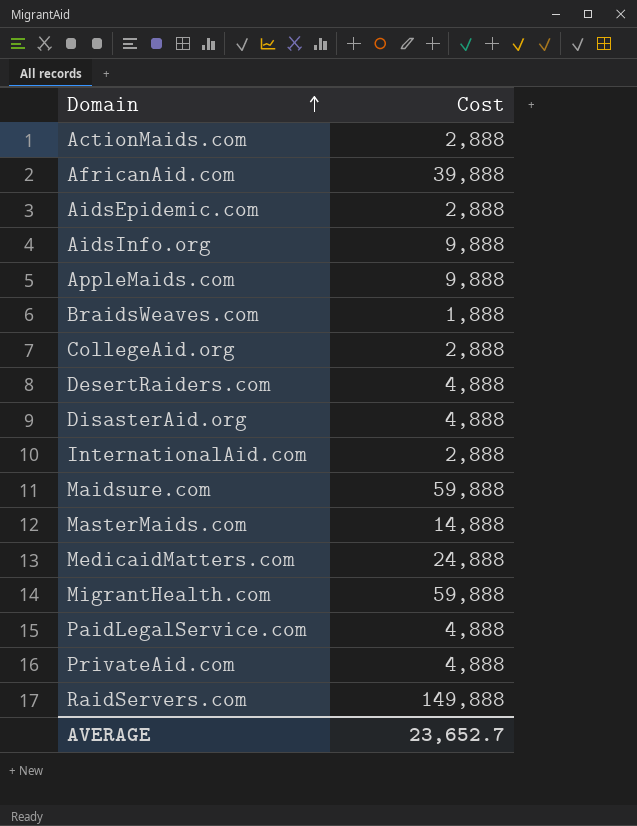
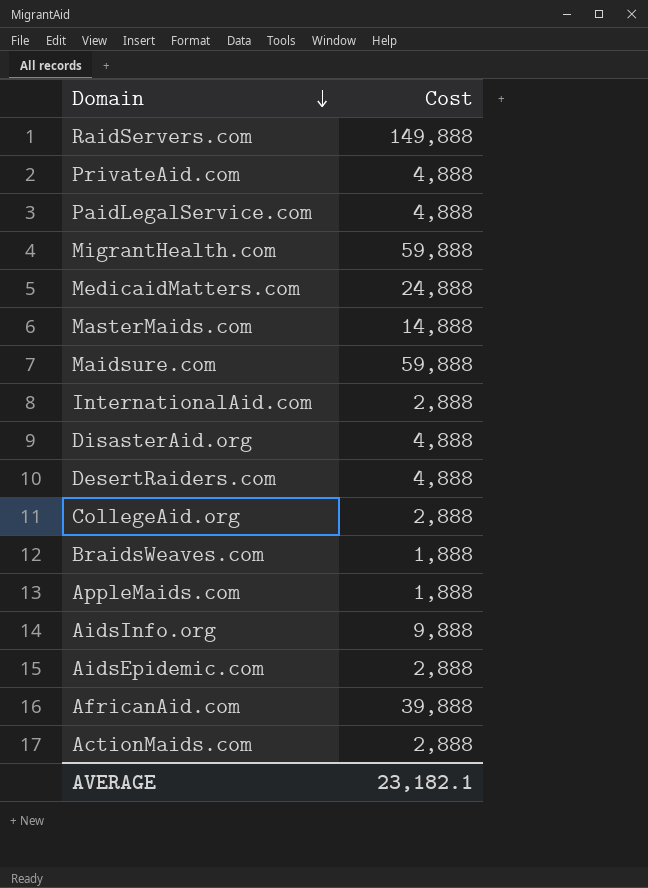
row order: Domain ascending -> Domain descending
AppleMaids.com | Cost: 9,888 -> 1,888
AVERAGE | Cost: 23,652.7 -> 23,182.1

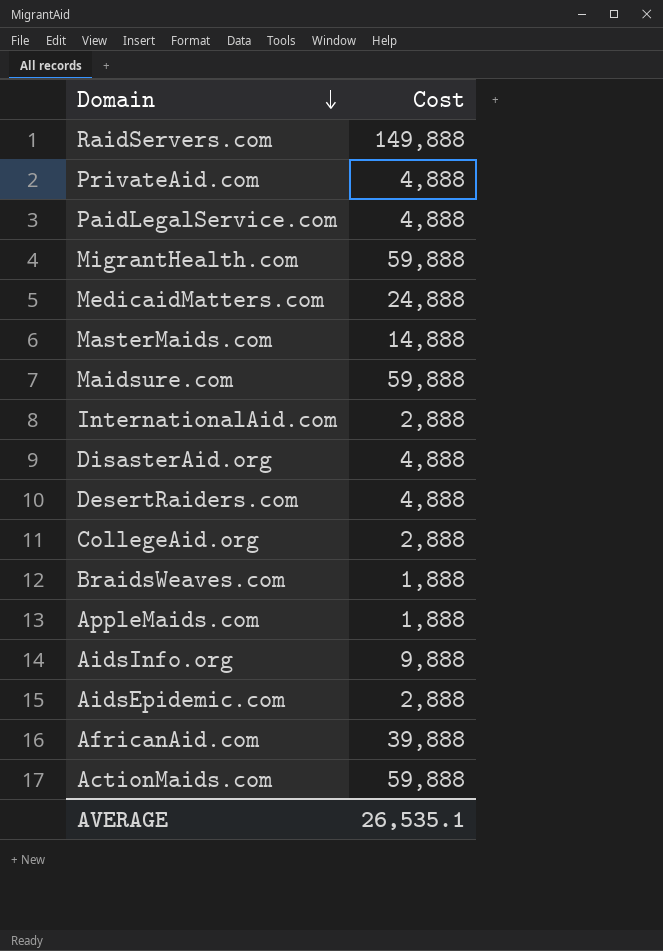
ActionMaids.com | Cost: 2,888 -> 59,888
AVERAGE | Cost: 23,182.1 -> 26,535.1

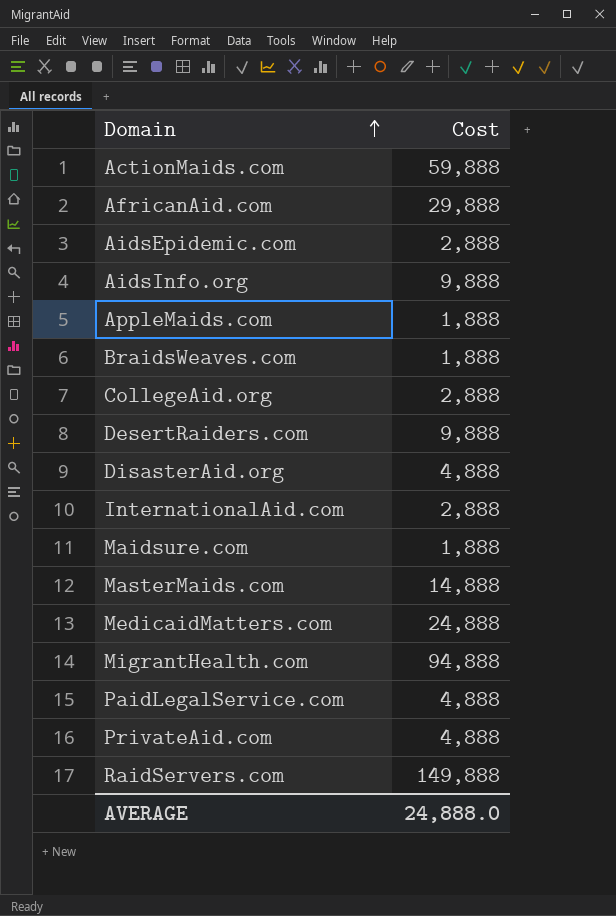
row order: Domain descending -> Domain ascending
AfricanAid.com | Cost: 39,888 -> 29,888
DesertRaiders.com | Cost: 4,888 -> 9,888
Maidsure.com | Cost: 59,888 -> 1,888
MigrantHealth.com | Cost: 59,888 -> 94,888
AVERAGE | Cost: 26,535.1 -> 24,888.0

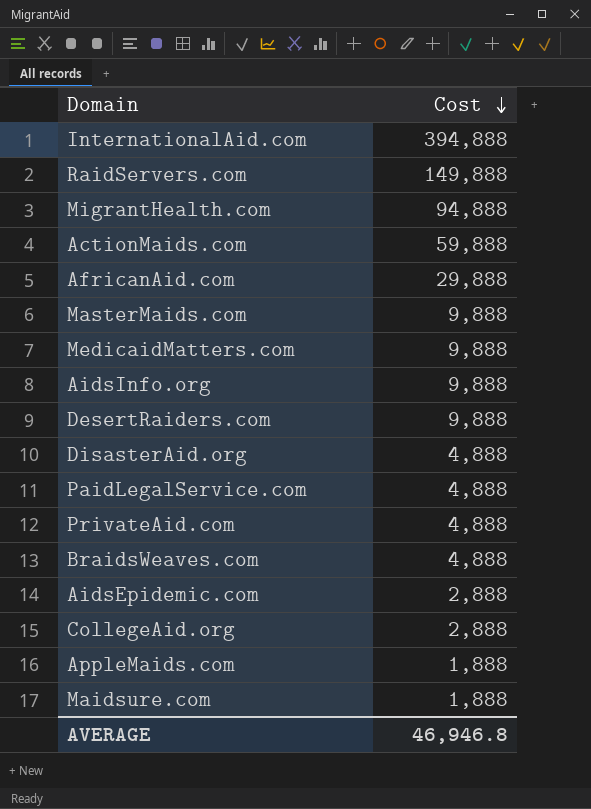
row order: Domain ascending -> Cost descending
InternationalAid.com | Cost: 2,888 -> 394,888
MasterMaids.com | Cost: 14,888 -> 9,888
MedicaidMatters.com | Cost: 24,888 -> 9,888
BraidsWeaves.com | Cost: 1,888 -> 4,888
AVERAGE | Cost: 24,888.0 -> 46,946.8

